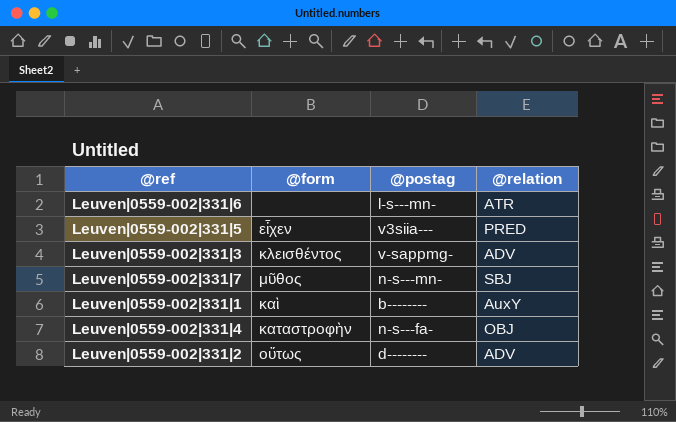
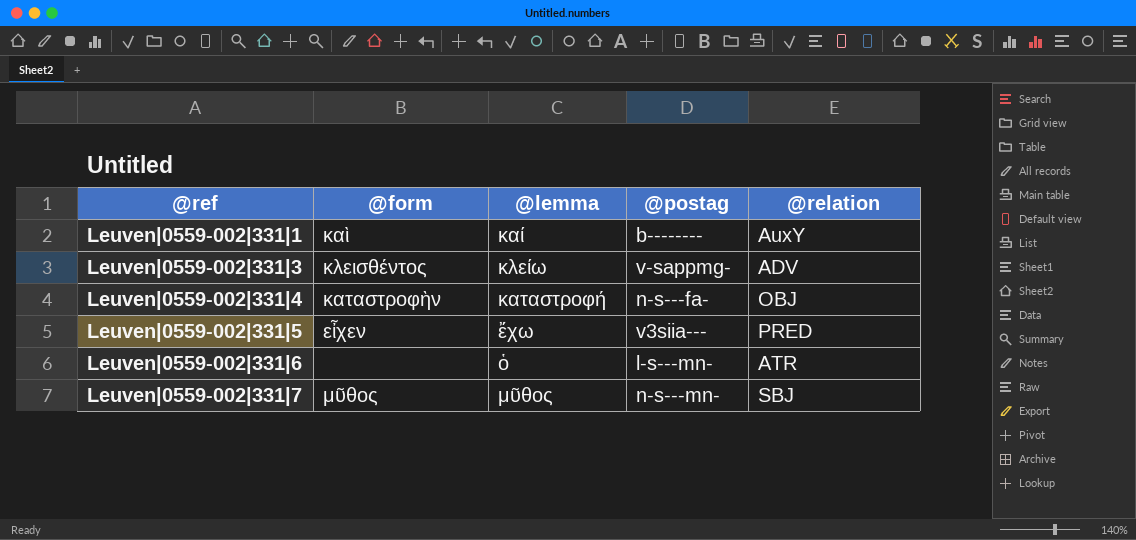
row order: none -> @ref ascending
column @lemma | position: none -> 3
row Leuven|0559-002|331|2: οὕτως | d-------- | ADV -> none

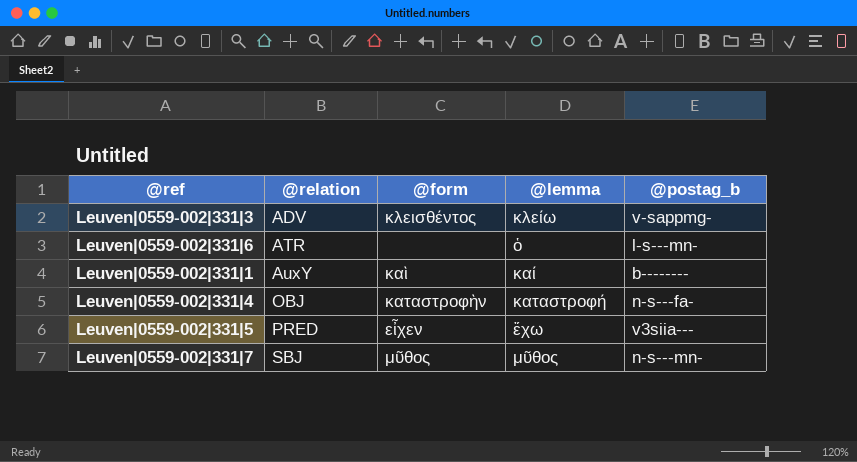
row order: @ref ascending -> @relation ascending
column @relation | position: 5 -> 2
column name: @postag -> @postag_b

